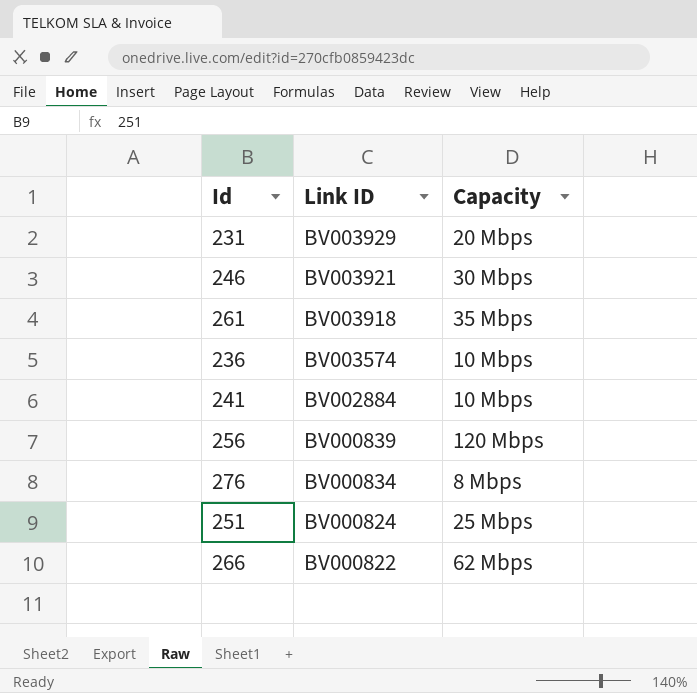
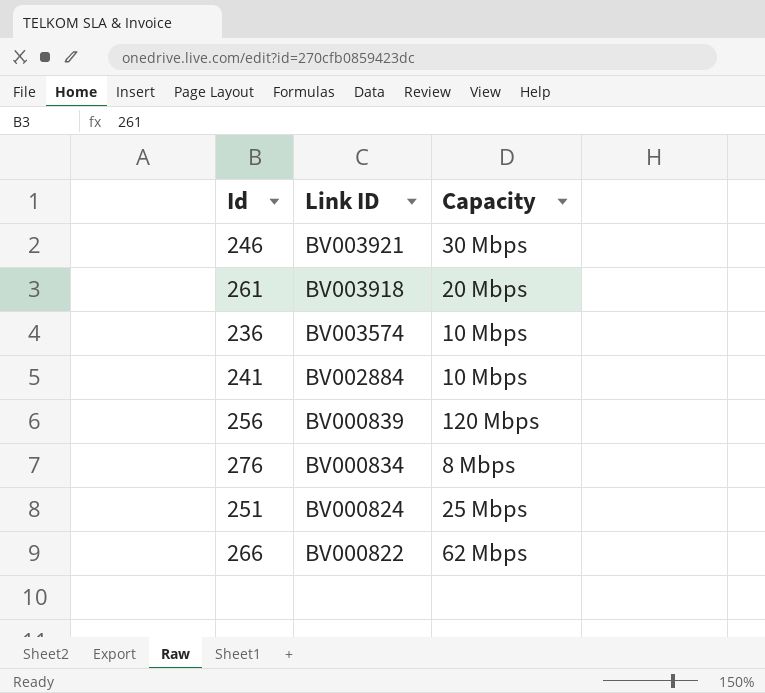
row 231: BV003929 | 20 Mbps -> none
261 | Capacity: 35 Mbps -> 20 Mbps

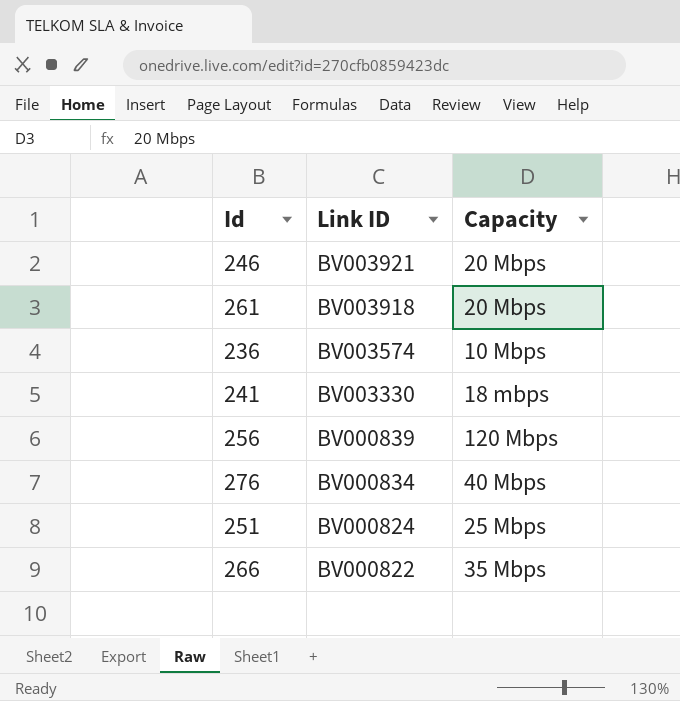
246 | Capacity: 30 Mbps -> 20 Mbps
241 | Link ID: BV002884 -> BV003330
241 | Capacity: 10 Mbps -> 18 mbps
276 | Capacity: 8 Mbps -> 40 Mbps
266 | Capacity: 62 Mbps -> 35 Mbps

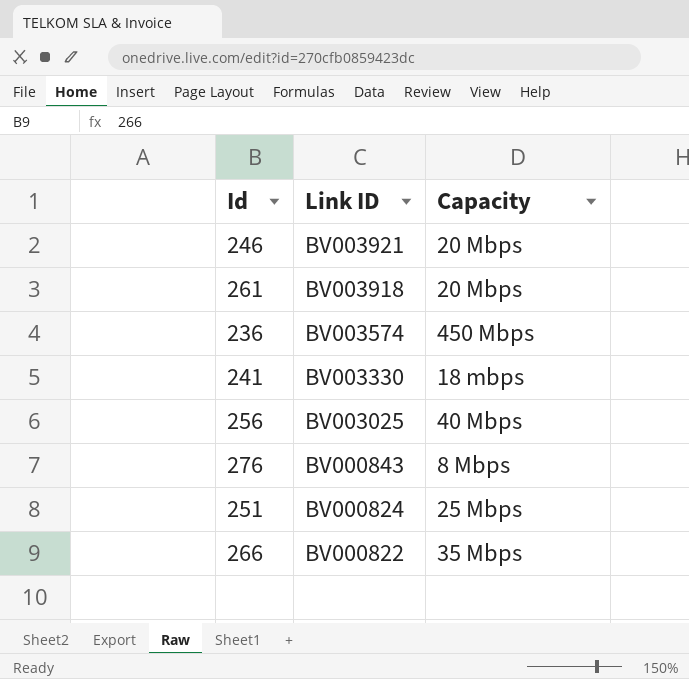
236 | Capacity: 10 Mbps -> 450 Mbps
256 | Link ID: BV000839 -> BV003025
256 | Capacity: 120 Mbps -> 40 Mbps
276 | Link ID: BV000834 -> BV000843
276 | Capacity: 40 Mbps -> 8 Mbps

